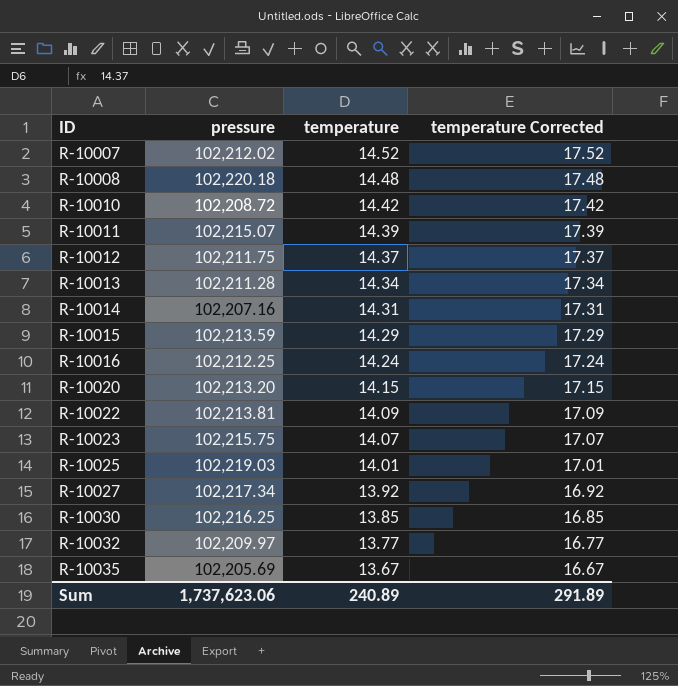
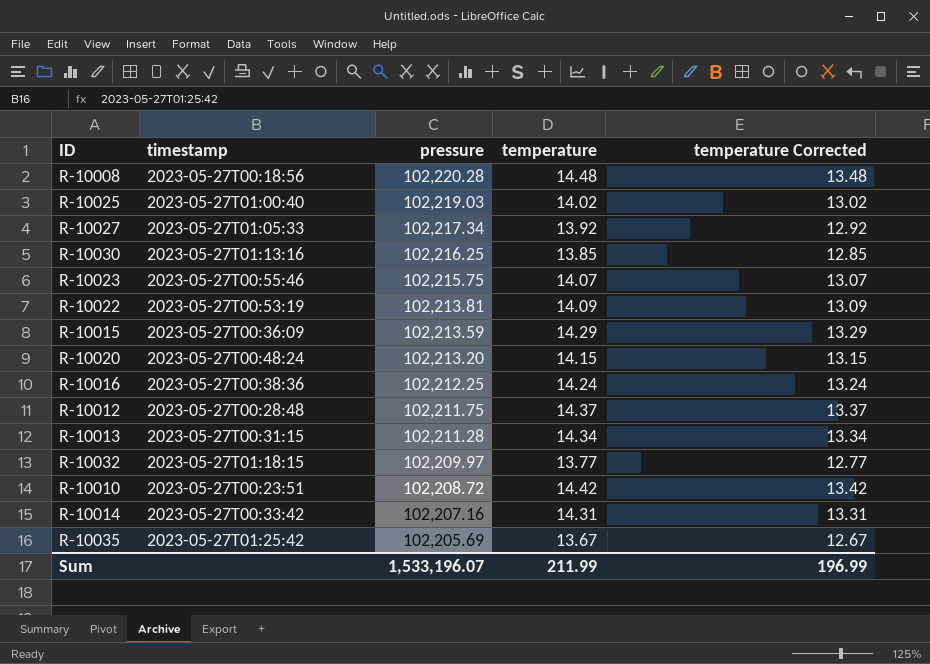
row order: ID ascending -> pressure descending
column timestamp | position: none -> 2
column temperature Corrected | formula: [temperature] + 3 -> [temperature] - 1
row R-10007: 102,212.02 | 14.52 | 17.52 -> none
row R-10011: 102,215.07 | 14.39 | 17.39 -> none
R-10008 | pressure: 102,220.18 -> 102,220.28
R-10025 | temperature: 14.01 -> 14.02
Sum | pressure: 1,737,623.06 -> 1,533,196.07
Sum | temperature: 240.89 -> 211.99
Sum | temperature Corrected: 291.89 -> 196.99

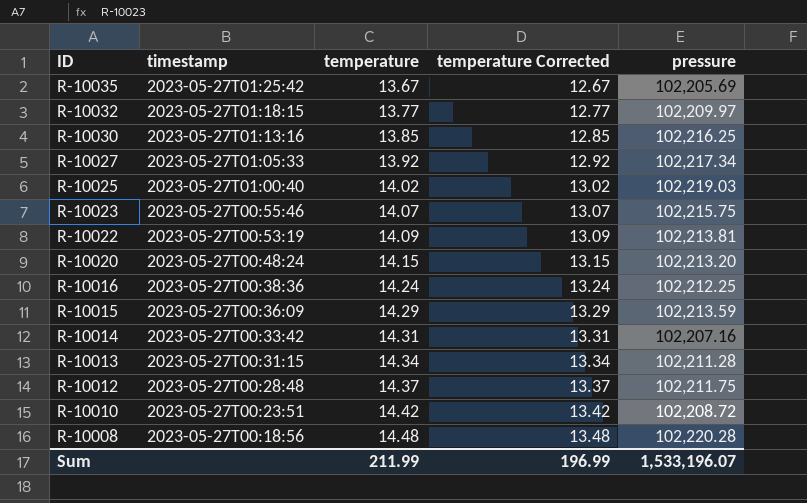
row order: pressure descending -> ID descending
column pressure | position: 3 -> 5

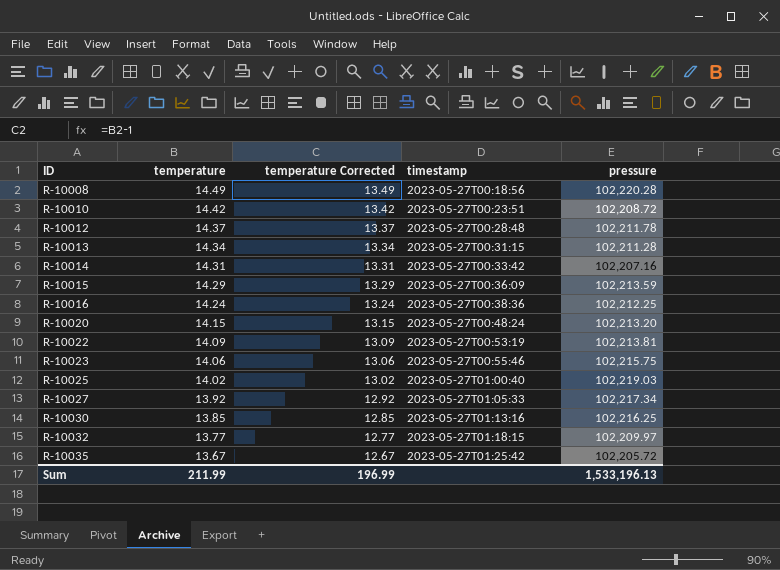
row order: ID descending -> ID ascending
column timestamp | position: 2 -> 4
R-10008 | temperature: 14.48 -> 14.49
R-10008 | temperature Corrected: 13.48 -> 13.49
R-10012 | pressure: 102,211.75 -> 102,211.78
R-10023 | temperature: 14.07 -> 14.06
R-10023 | temperature Corrected: 13.07 -> 13.06
R-10035 | pressure: 102,205.69 -> 102,205.72
Sum | pressure: 1,533,196.07 -> 1,533,196.13

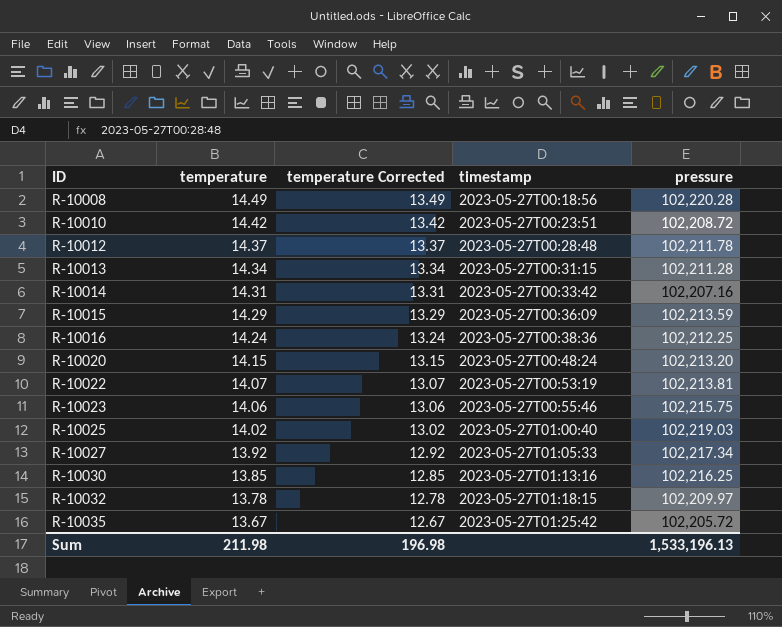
R-10022 | temperature: 14.09 -> 14.07
R-10022 | temperature Corrected: 13.09 -> 13.07
R-10032 | temperature: 13.77 -> 13.78
R-10032 | temperature Corrected: 12.77 -> 12.78
Sum | temperature: 211.99 -> 211.98
Sum | temperature Corrected: 196.99 -> 196.98

